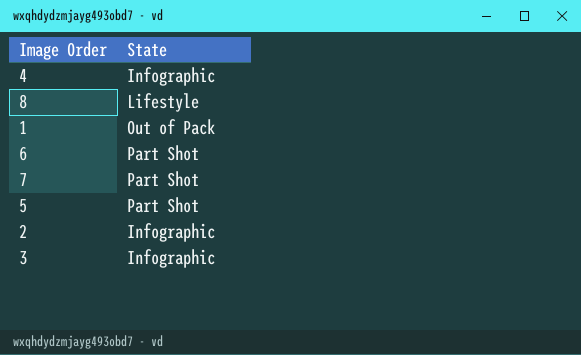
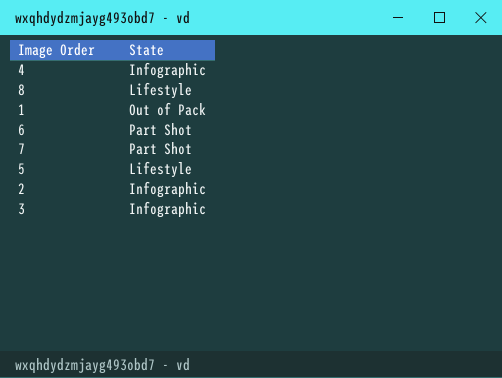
5 | State: Part Shot -> Lifestyle

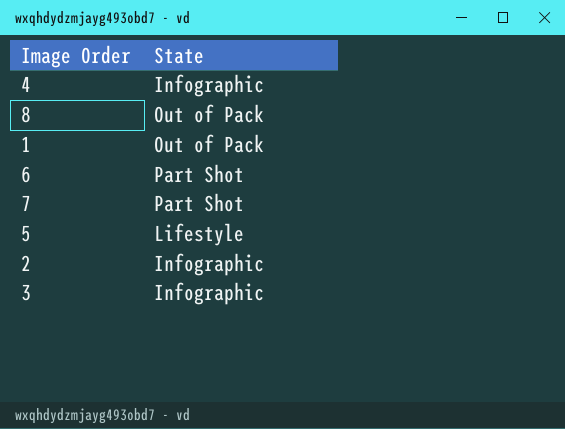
8 | State: Lifestyle -> Out of Pack

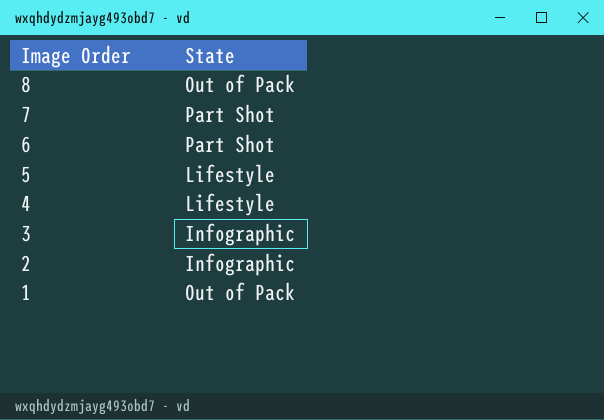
row order: none -> Image Order descending
4 | State: Infographic -> Lifestyle

